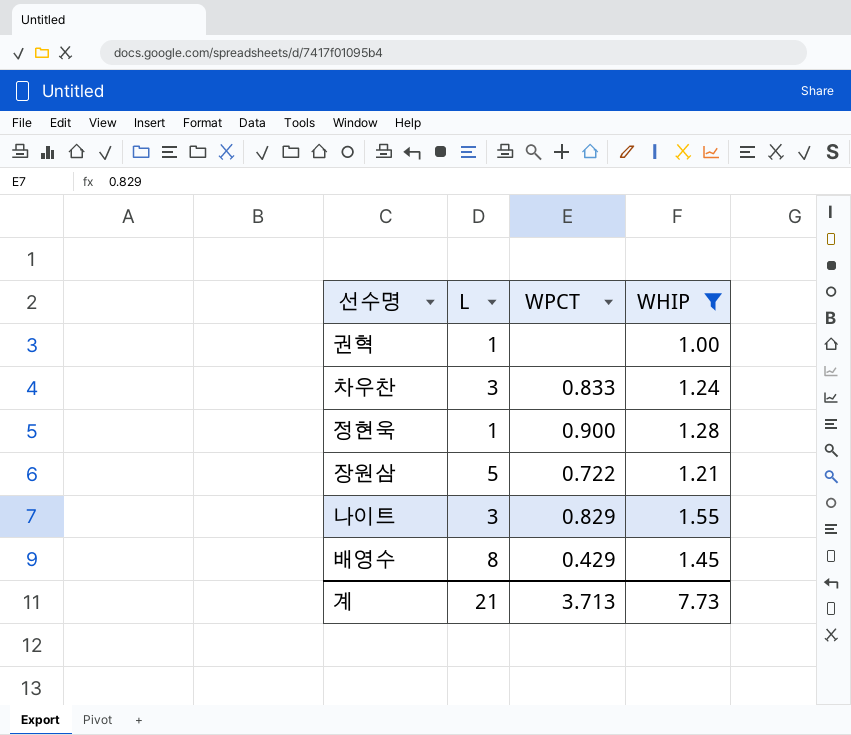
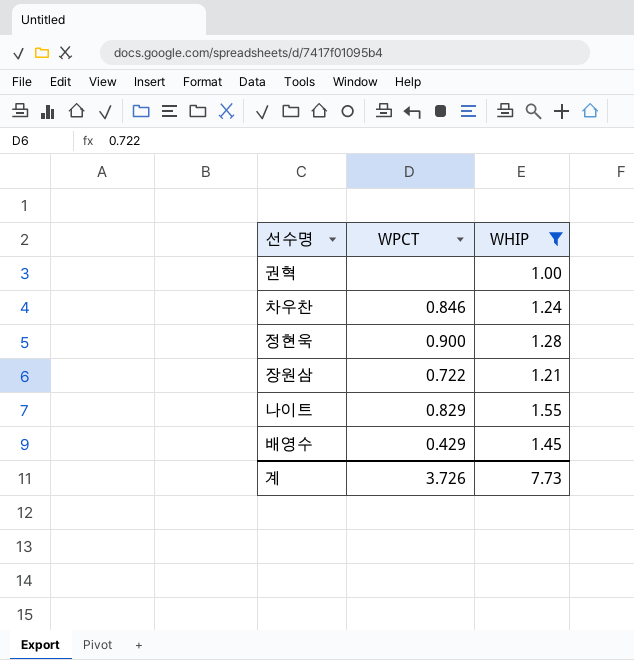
column L | position: 2 -> none
차우찬 | WPCT: 0.833 -> 0.846
계 | WPCT: 3.713 -> 3.726

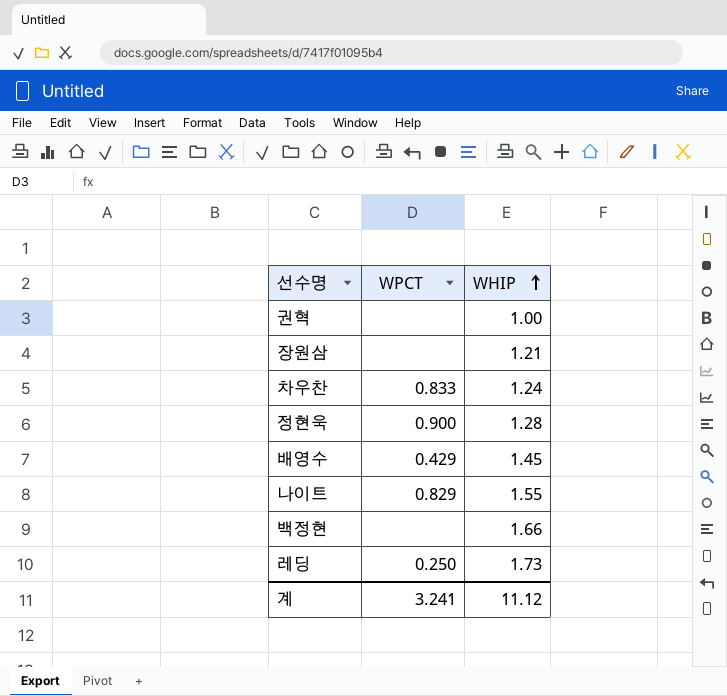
filter: WHIP <= 1.55 -> none
row order: none -> WHIP ascending
장원삼 | WPCT: 0.722 -> none
차우찬 | WPCT: 0.846 -> 0.833
계 | WPCT: 3.726 -> 3.241
계 | WHIP: 7.73 -> 11.12

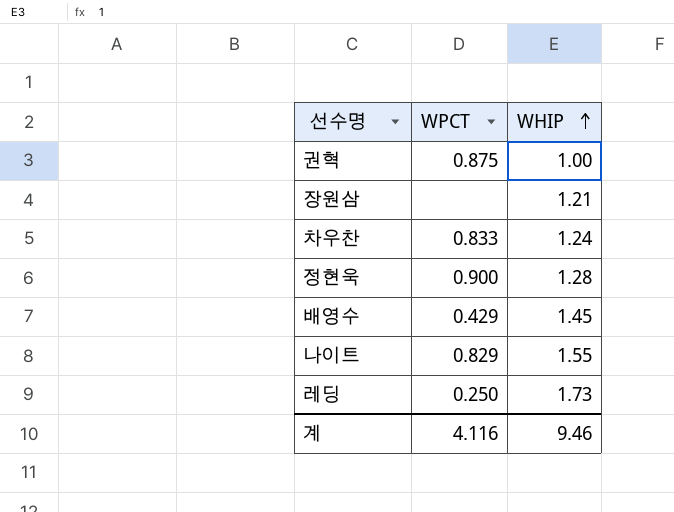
row 백정현: none | 1.66 -> none
권혁 | WPCT: none -> 0.875
계 | WPCT: 3.241 -> 4.116
계 | WHIP: 11.12 -> 9.46

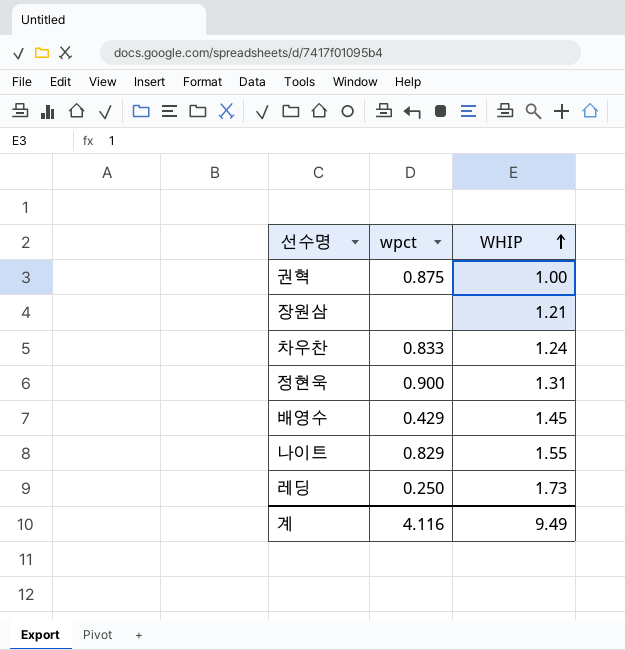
column name: WPCT -> wpct
정현욱 | WHIP: 1.28 -> 1.31
계 | WHIP: 9.46 -> 9.49

